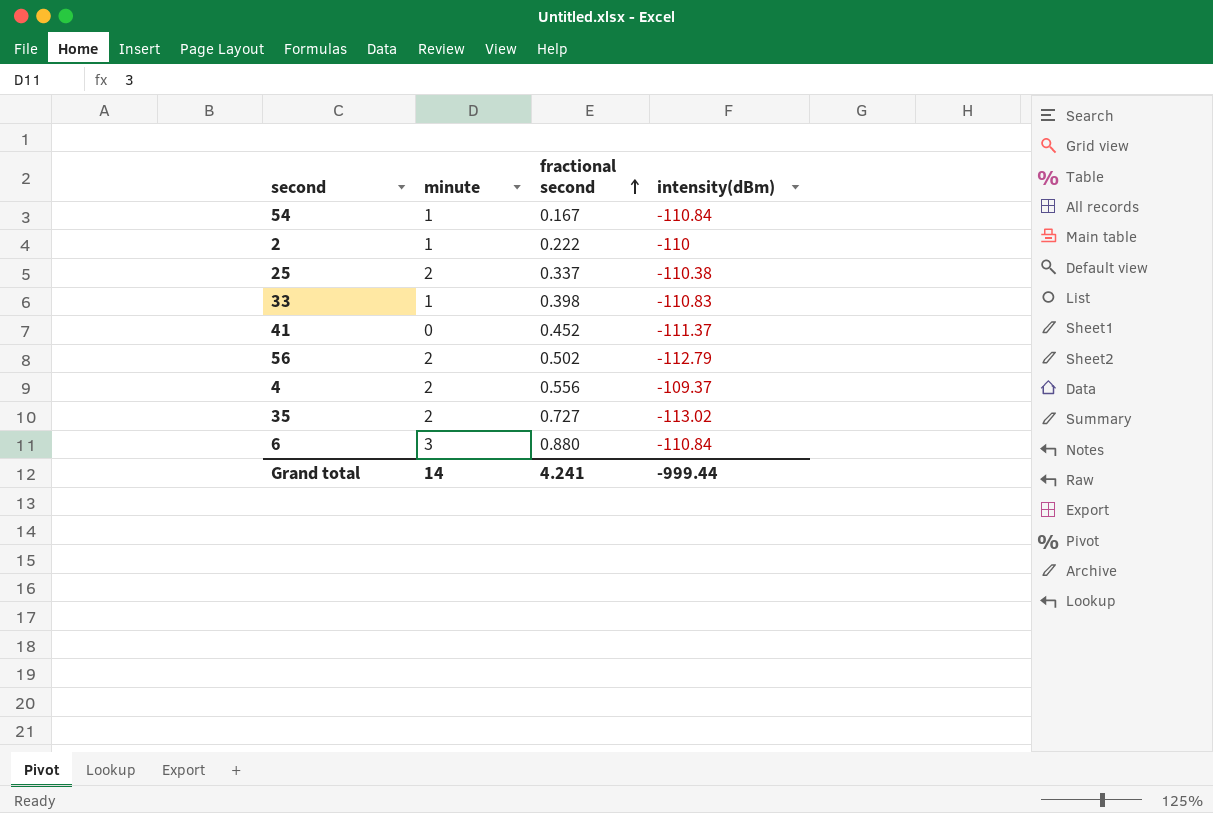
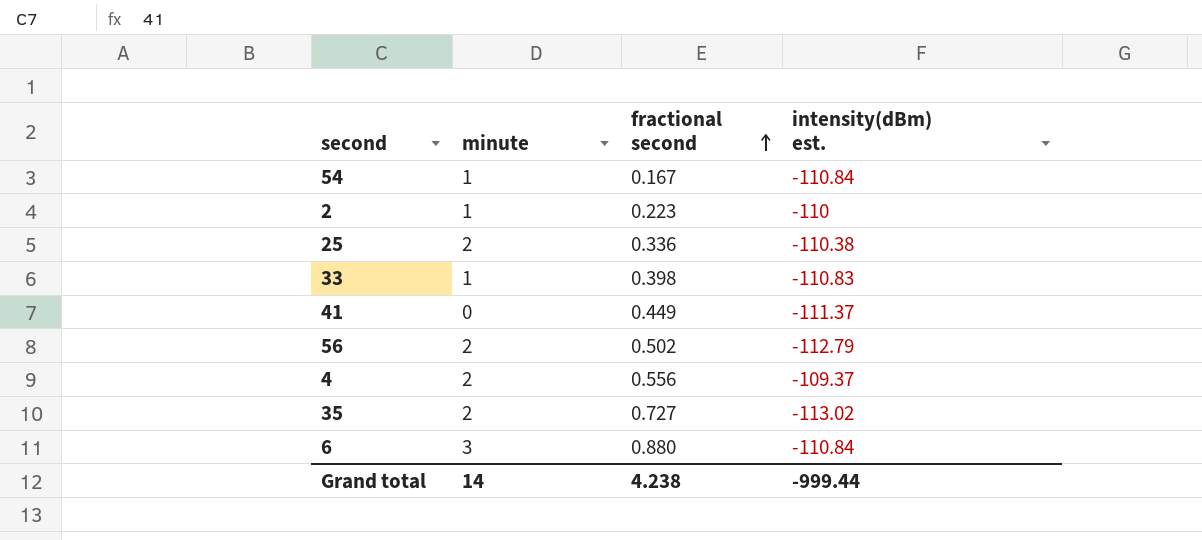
column name: intensity(dBm) -> intensity(dBm) est.
2 | fractional second: 0.222 -> 0.223
25 | fractional second: 0.337 -> 0.336
41 | fractional second: 0.452 -> 0.449
Grand total | fractional second: 4.241 -> 4.238

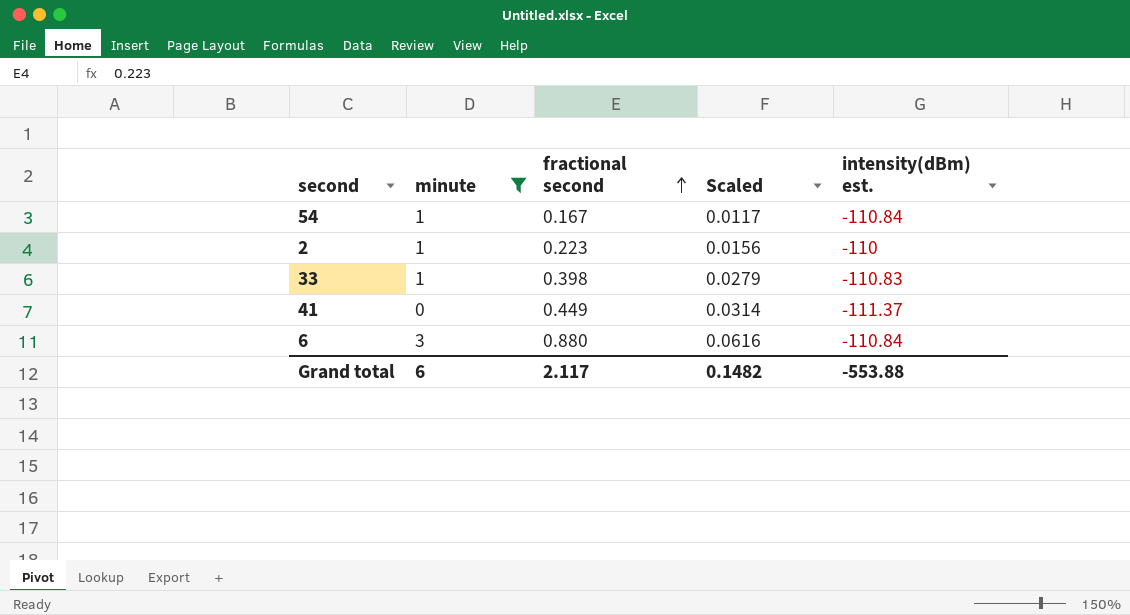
filter: none -> minute != 2
column Scaled | formula: none -> [fractional second] * 0.07
Grand total | minute: 14 -> 6
Grand total | fractional second: 4.238 -> 2.117
Grand total | intensity(dBm) est.: -999.44 -> -553.88

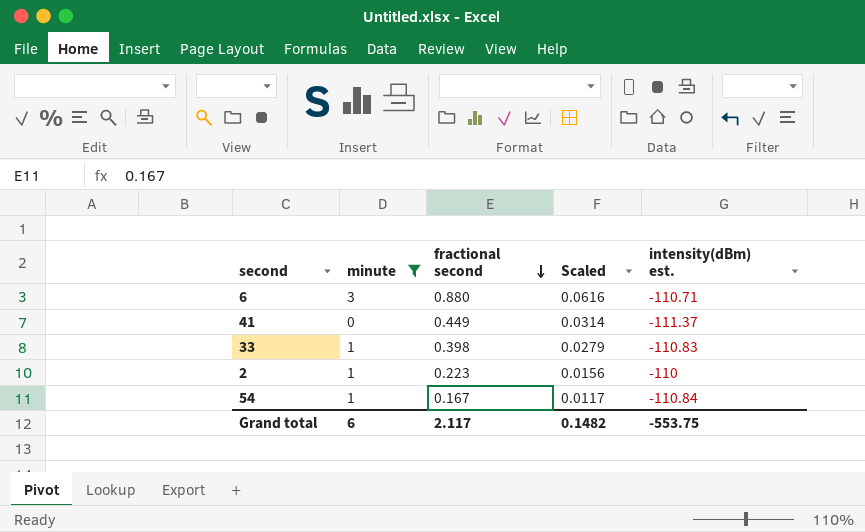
row order: fractional second ascending -> fractional second descending
6 | intensity(dBm) est.: -110.84 -> -110.71
Grand total | intensity(dBm) est.: -553.88 -> -553.75

